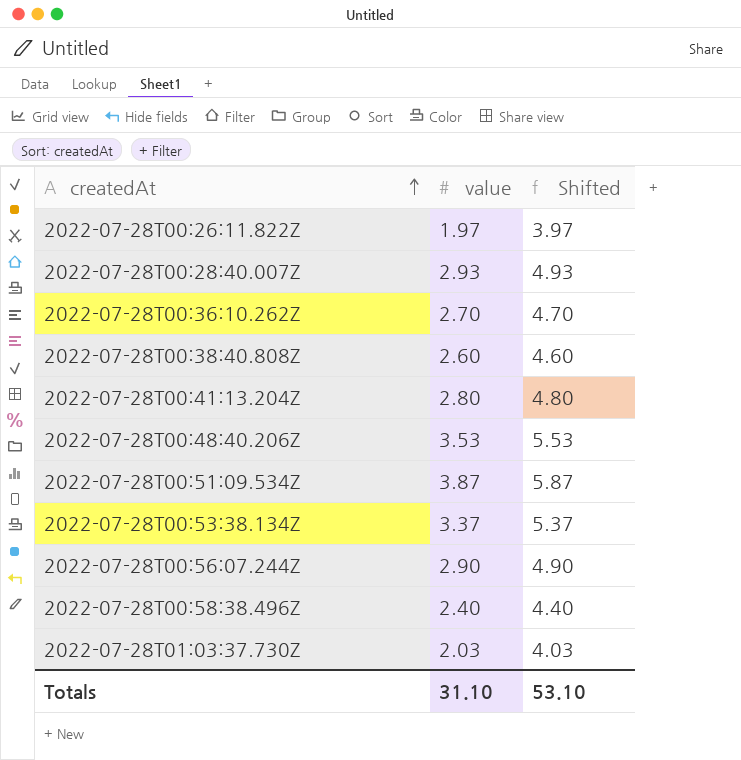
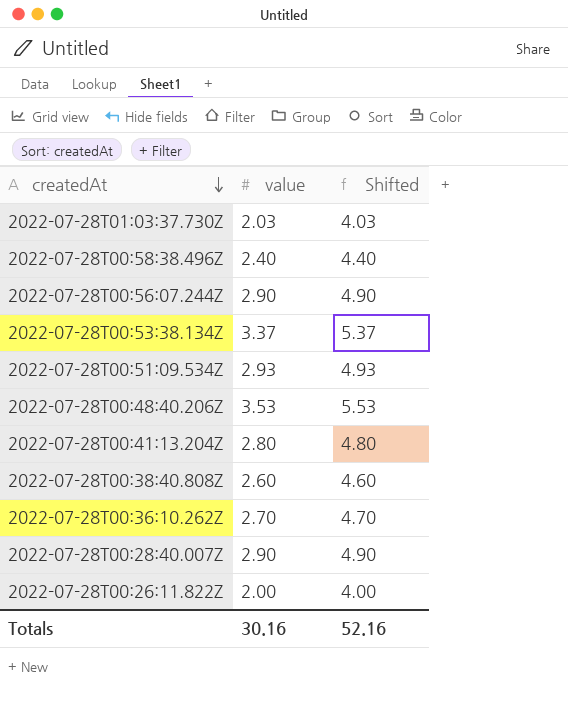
row order: createdAt ascending -> createdAt descending
2022-07-28T00:51:09.534Z | value: 3.87 -> 2.93
2022-07-28T00:51:09.534Z | Shifted: 5.87 -> 4.93
2022-07-28T00:28:40.007Z | value: 2.93 -> 2.90
2022-07-28T00:28:40.007Z | Shifted: 4.93 -> 4.90
2022-07-28T00:26:11.822Z | value: 1.97 -> 2.00
2022-07-28T00:26:11.822Z | Shifted: 3.97 -> 4.00
Totals | value: 31.10 -> 30.16
Totals | Shifted: 53.10 -> 52.16

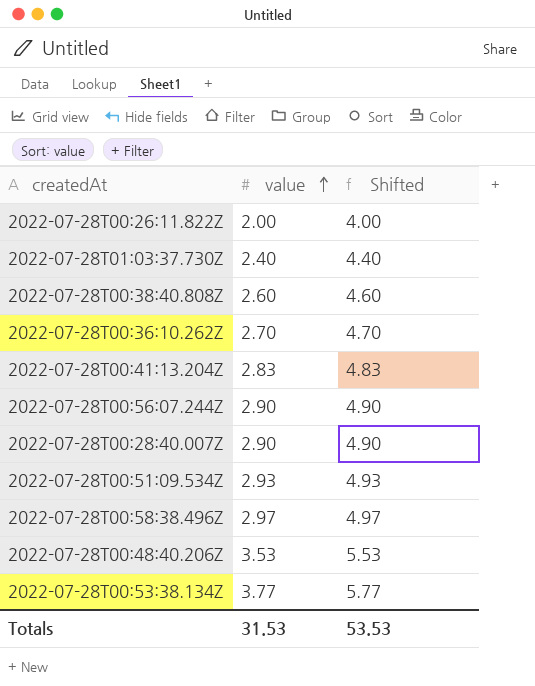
row order: createdAt descending -> value ascending
2022-07-28T01:03:37.730Z | value: 2.03 -> 2.40
2022-07-28T01:03:37.730Z | Shifted: 4.03 -> 4.40
2022-07-28T00:41:13.204Z | value: 2.80 -> 2.83
2022-07-28T00:41:13.204Z | Shifted: 4.80 -> 4.83
2022-07-28T00:58:38.496Z | value: 2.40 -> 2.97
2022-07-28T00:58:38.496Z | Shifted: 4.40 -> 4.97
2022-07-28T00:53:38.134Z | value: 3.37 -> 3.77
2022-07-28T00:53:38.134Z | Shifted: 5.37 -> 5.77
Totals | value: 30.16 -> 31.53
Totals | Shifted: 52.16 -> 53.53

